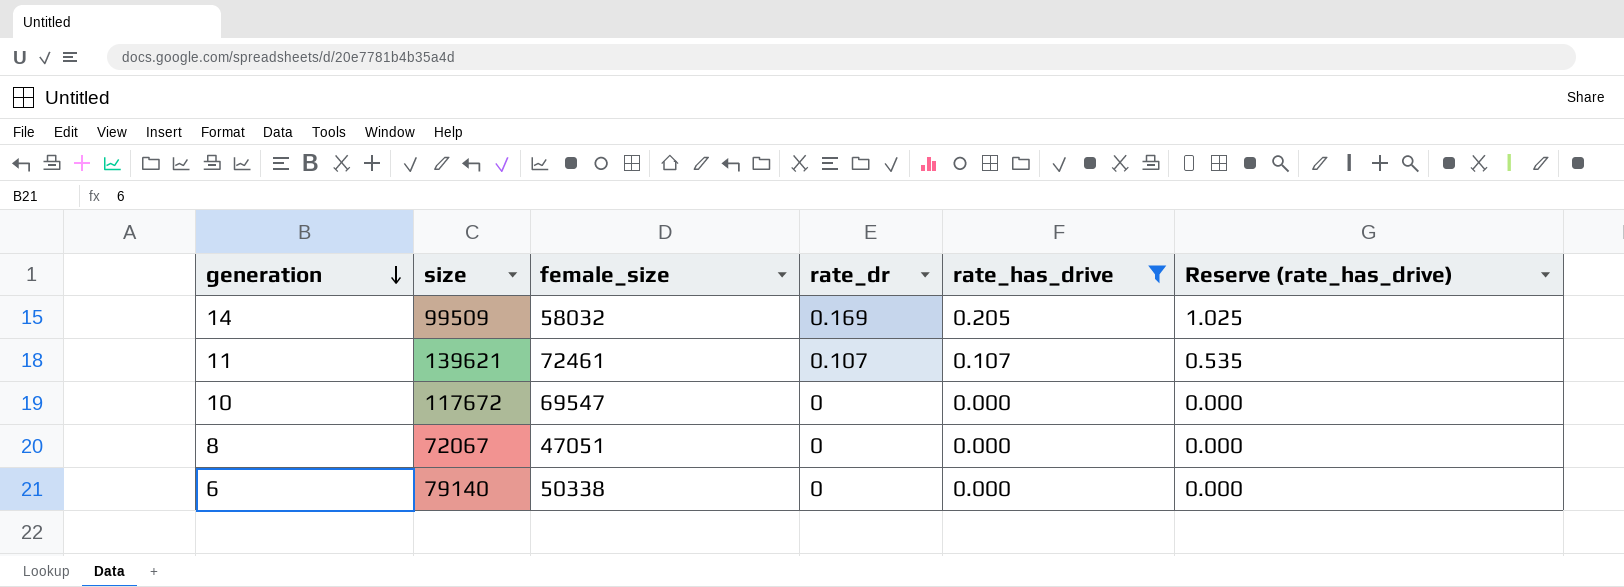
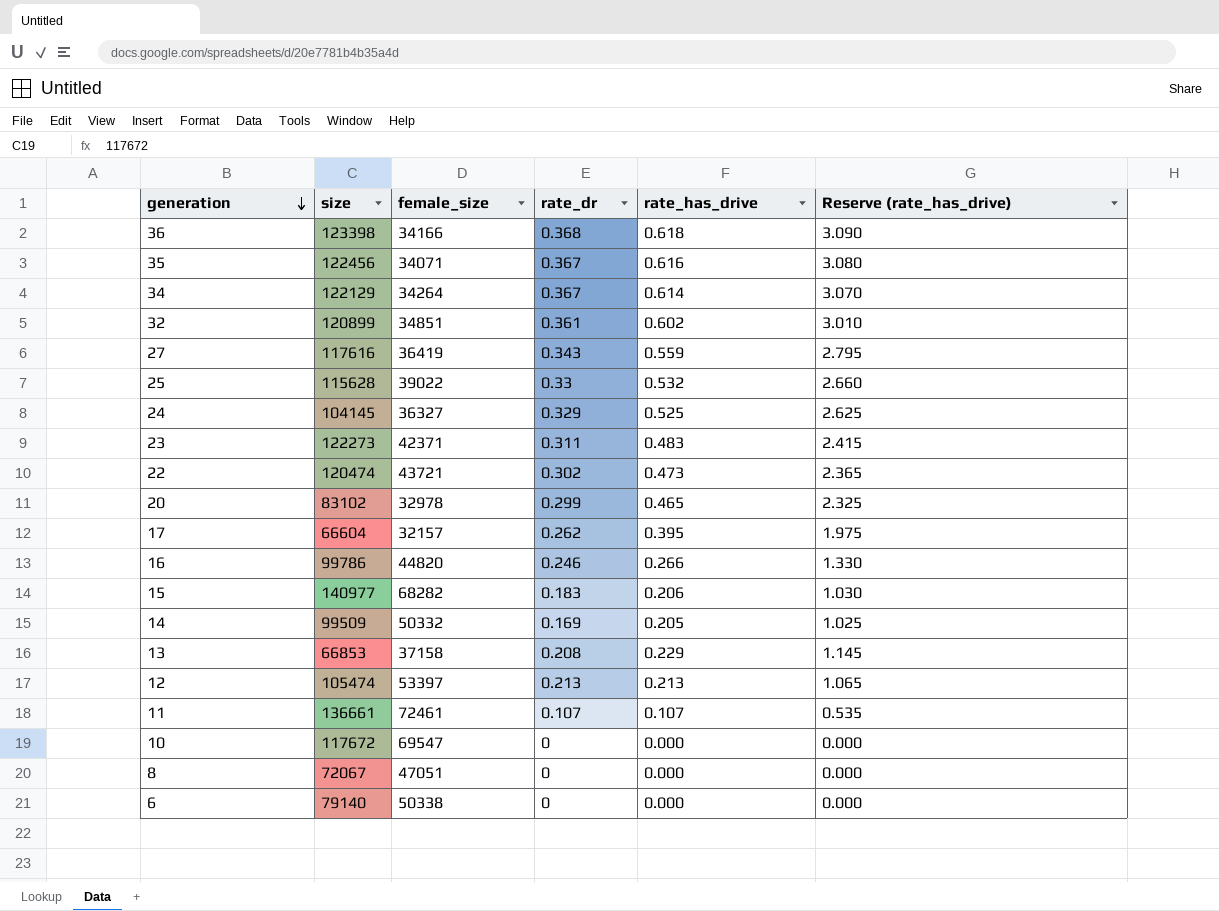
filter: rate_has_drive <= 0.205 -> none
14 | female_size: 58032 -> 50332
11 | size: 139621 -> 136661

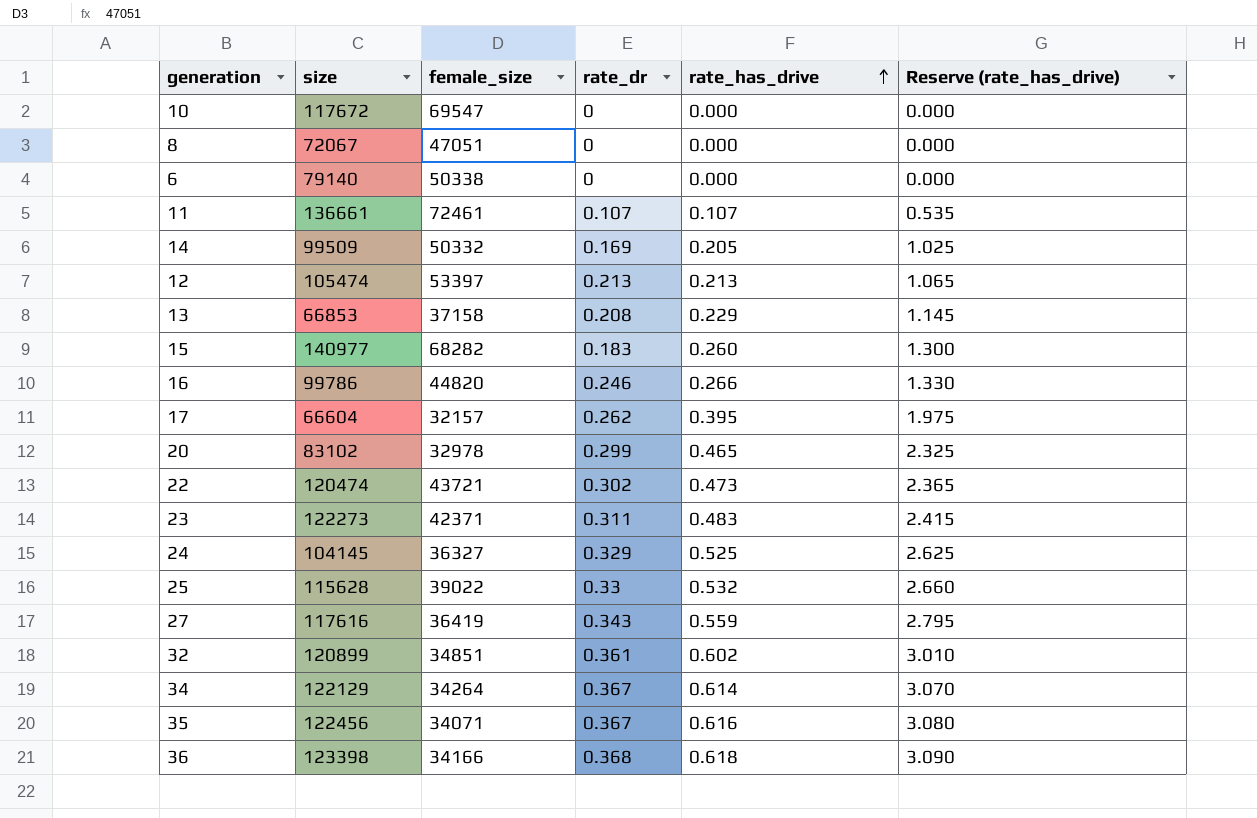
row order: generation descending -> rate_has_drive ascending
15 | rate_has_drive: 0.206 -> 0.260
15 | Reserve (rate_has_drive): 1.030 -> 1.300

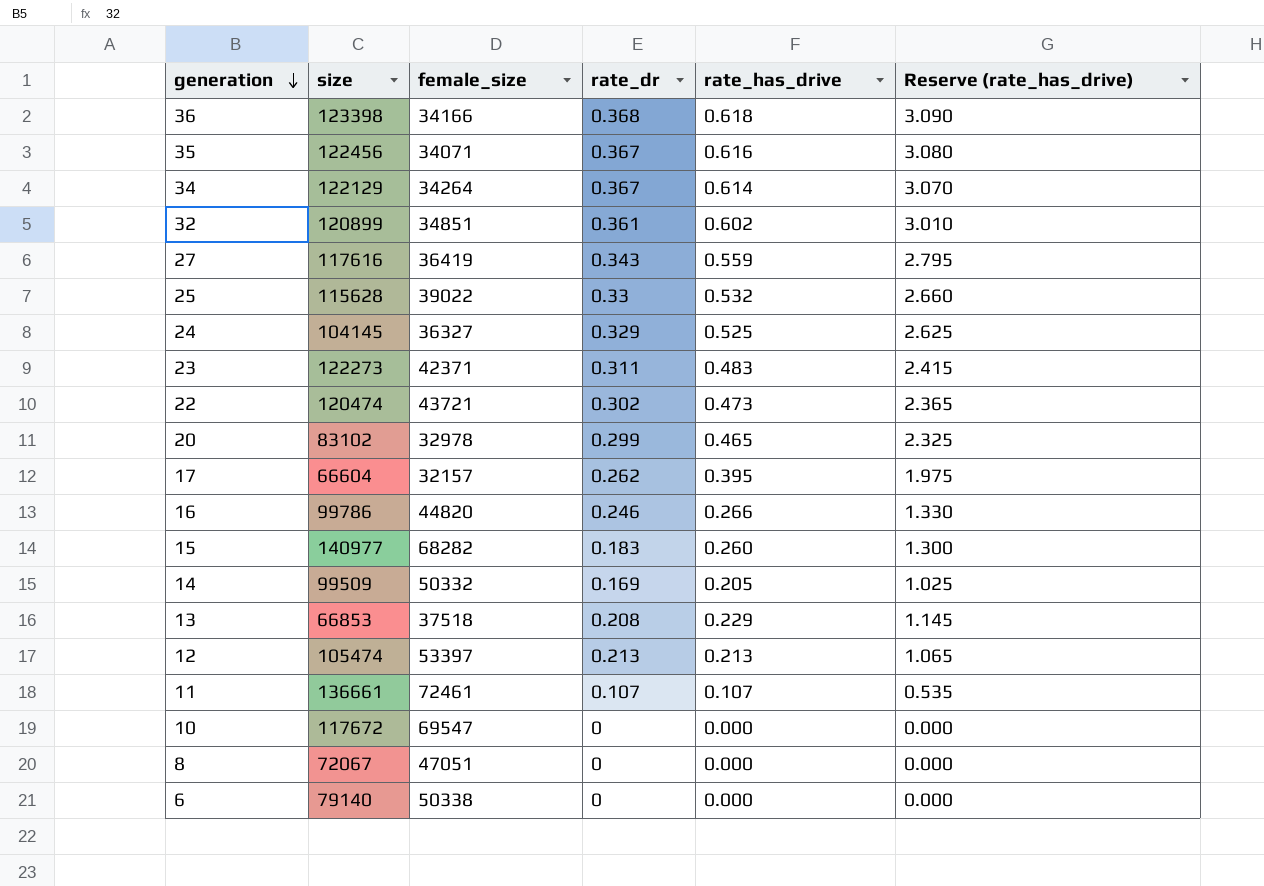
row order: rate_has_drive ascending -> generation descending
13 | female_size: 37158 -> 37518

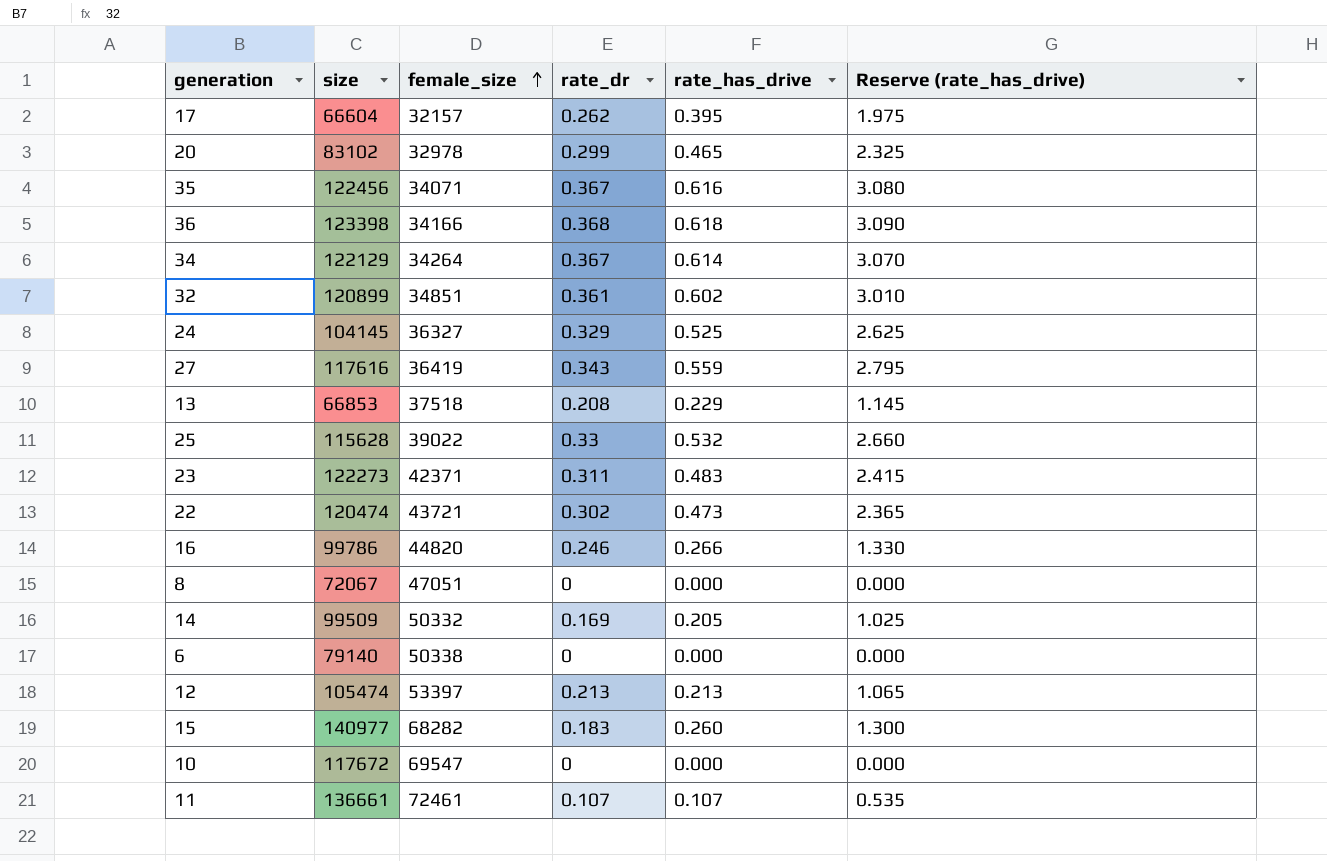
row order: generation descending -> female_size ascending

